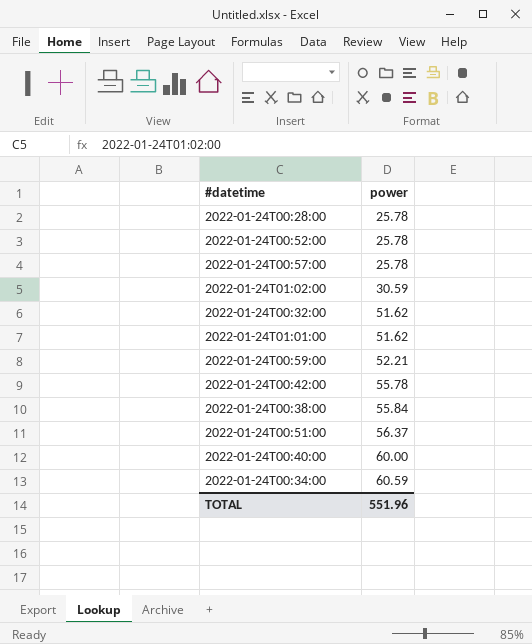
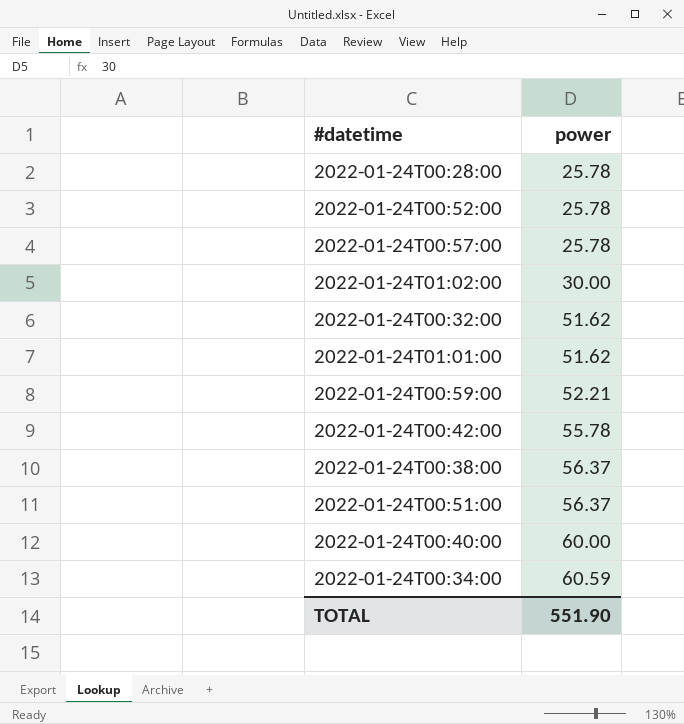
2022-01-24T01:02:00 | power: 30.59 -> 30.00
2022-01-24T00:38:00 | power: 55.84 -> 56.37
TOTAL | power: 551.96 -> 551.90

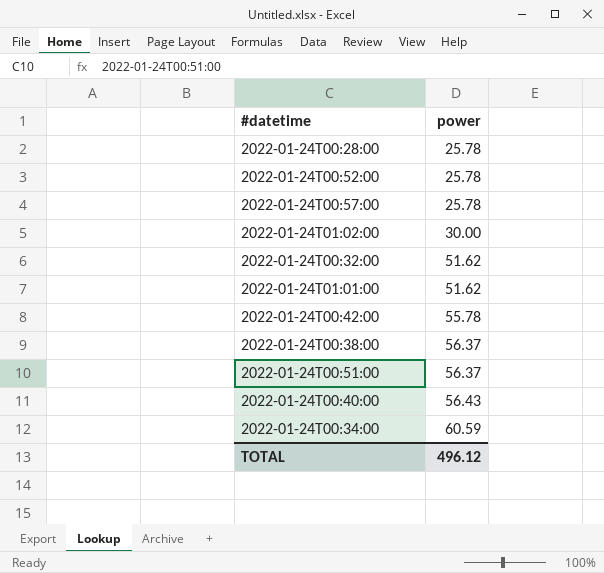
row 2022-01-24T00:59:00: 52.21 -> none
2022-01-24T00:40:00 | power: 60.00 -> 56.43
TOTAL | power: 551.90 -> 496.12

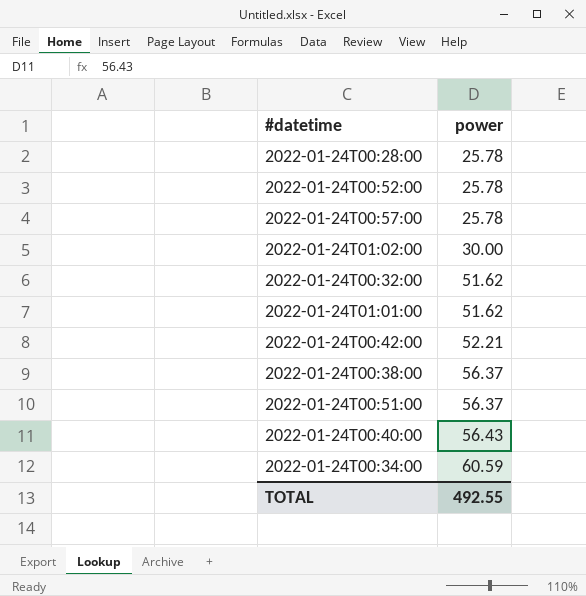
2022-01-24T00:42:00 | power: 55.78 -> 52.21
TOTAL | power: 496.12 -> 492.55

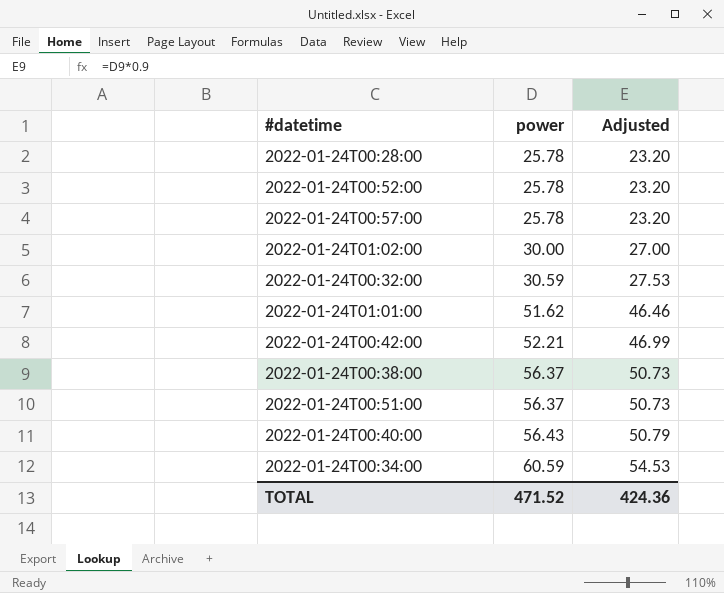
column Adjusted | formula: none -> [power] * 0.9
2022-01-24T00:32:00 | power: 51.62 -> 30.59
TOTAL | power: 492.55 -> 471.52

